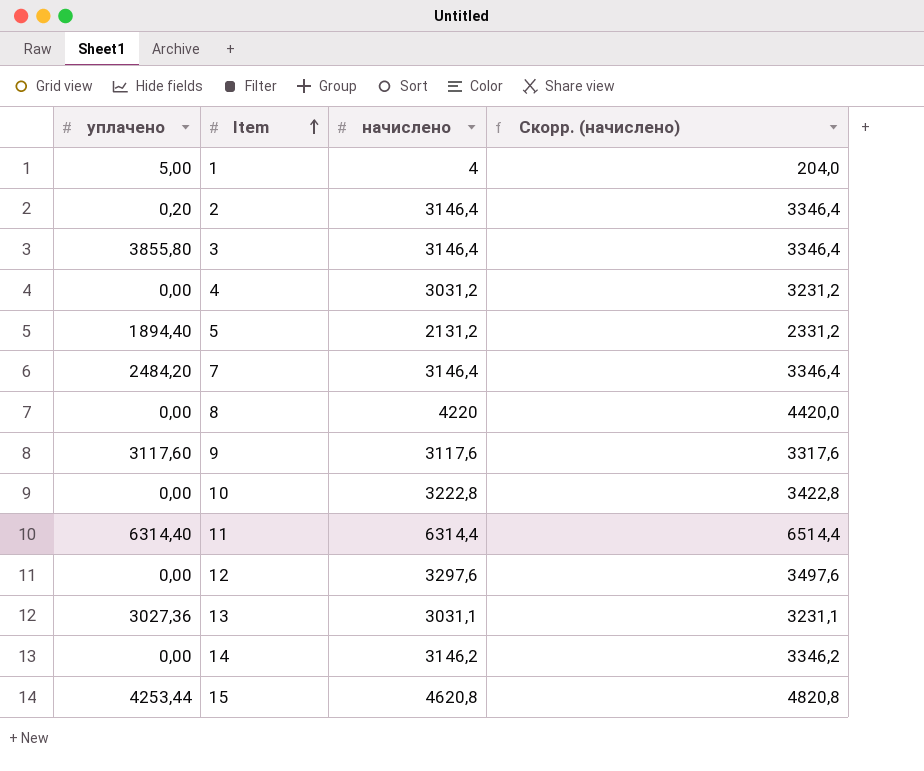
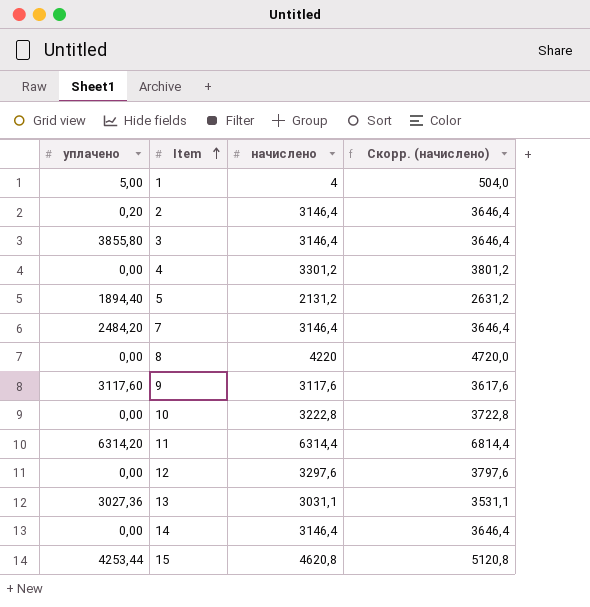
column Скорр. (начислено) | formula: [начислено] + 200 -> [начислено] + 500
4 | начислено: 3031,2 -> 3301,2
11 | уплачено: 6314,40 -> 6314,20
14 | начислено: 3146,2 -> 3146,4

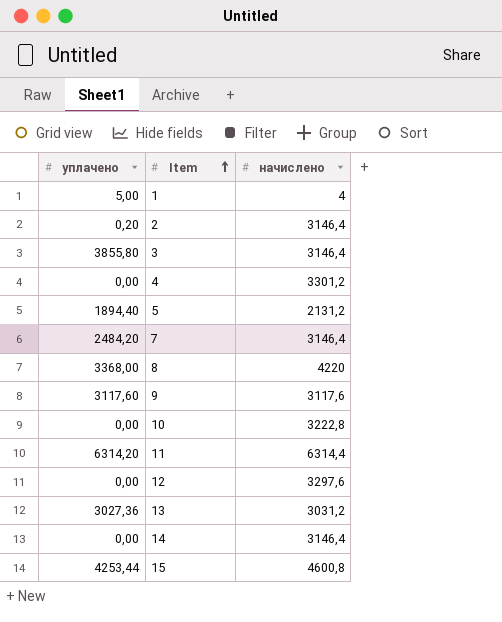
column Скорр. (начислено) | formula: [начислено] + 500 -> none
8 | уплачено: 0,00 -> 3368,00
13 | начислено: 3031,1 -> 3031,2
15 | начислено: 4620,8 -> 4600,8

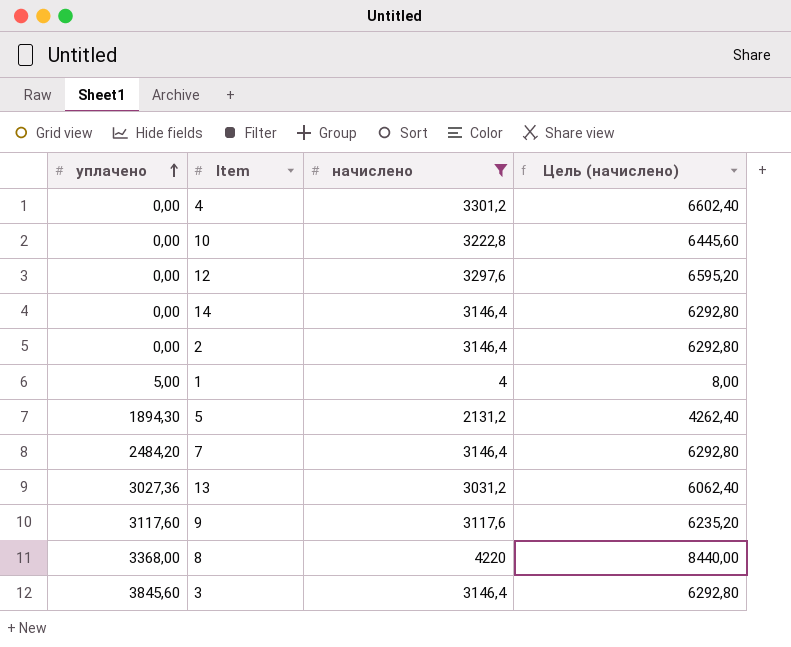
filter: none -> начислено <= 4220
row order: Item ascending -> уплачено ascending
column Цель (начислено) | formula: none -> [начислено] * 2
2 | уплачено: 0,20 -> 0,00
5 | уплачено: 1894,40 -> 1894,30
3 | уплачено: 3855,80 -> 3845,60

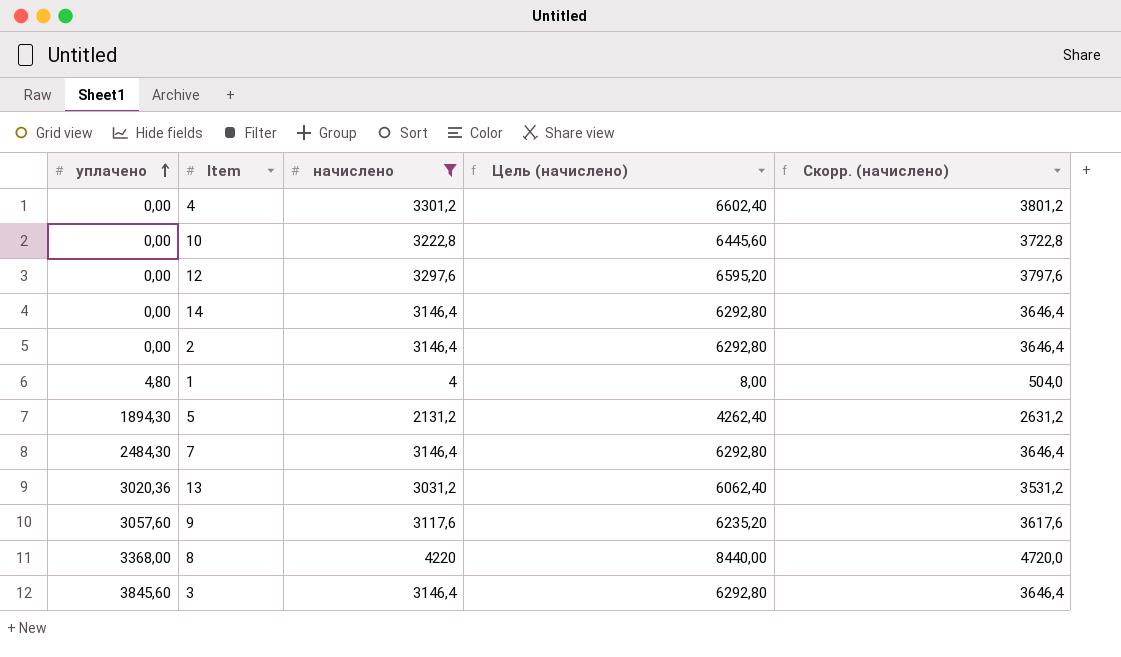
column Скорр. (начислено) | formula: none -> [начислено] + 500
1 | уплачено: 5,00 -> 4,80
7 | уплачено: 2484,20 -> 2484,30
13 | уплачено: 3027,36 -> 3020,36
9 | уплачено: 3117,60 -> 3057,60

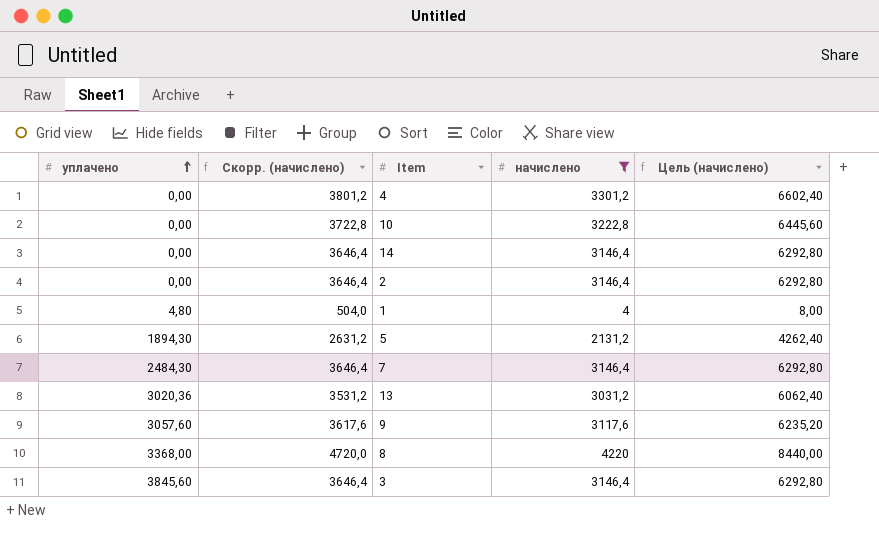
column Скорр. (начислено) | position: 5 -> 2
row 12: 0,00 | 3297,6 | 6595,20 | 3797,6 -> none

